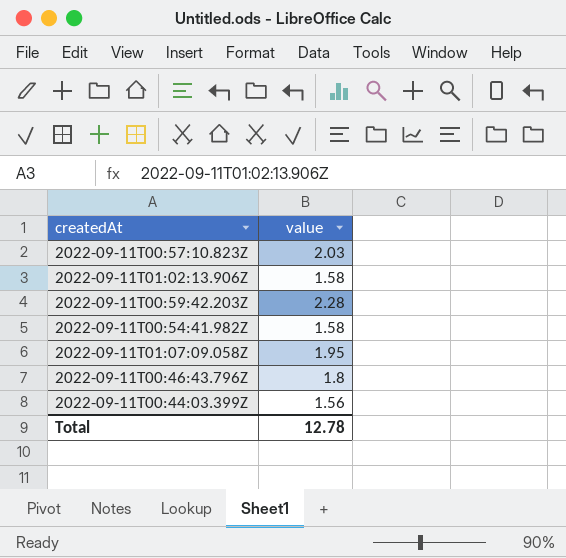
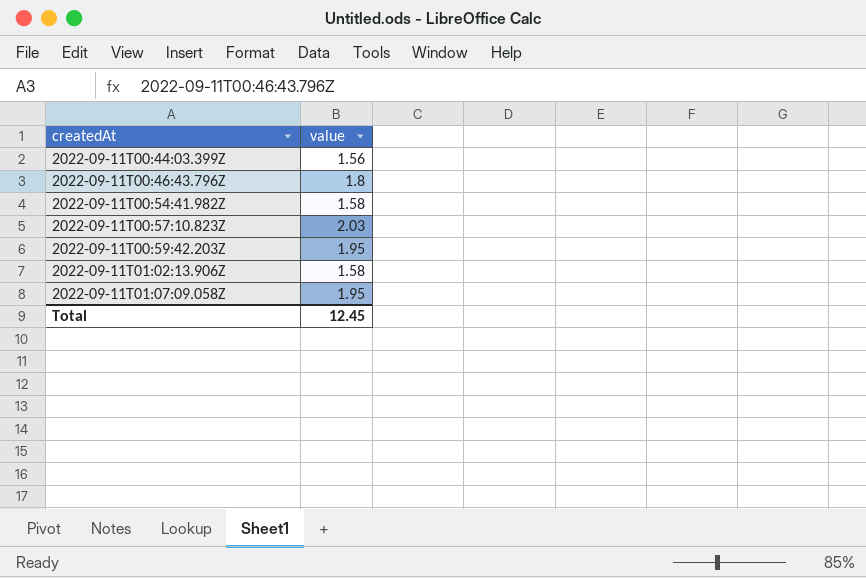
row order: none -> createdAt ascending
2022-09-11T00:59:42.203Z | value: 2.28 -> 1.95
Total | value: 12.78 -> 12.45

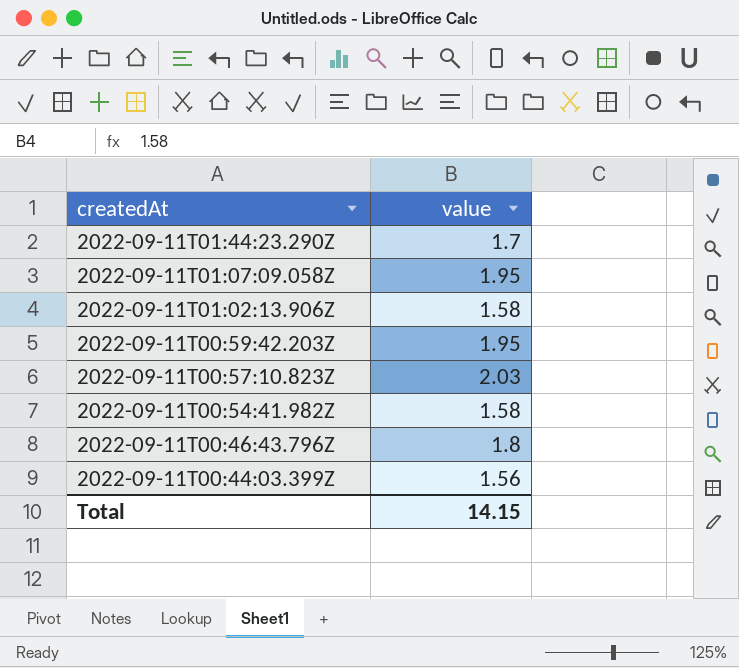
row order: createdAt ascending -> createdAt descending
row 2022-09-11T01:44:23.290Z: none -> 1.7
Total | value: 12.45 -> 14.15

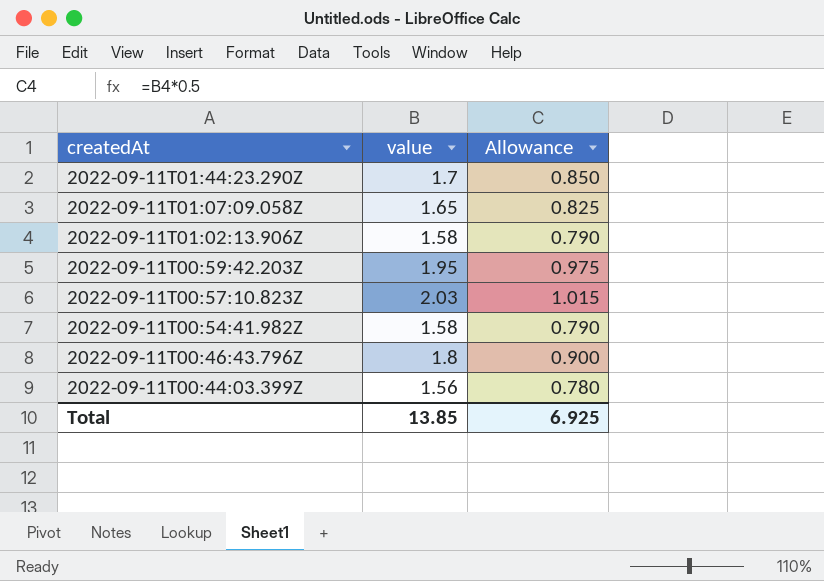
column Allowance | formula: none -> [value] * 0.5
2022-09-11T01:07:09.058Z | value: 1.95 -> 1.65
Total | value: 14.15 -> 13.85

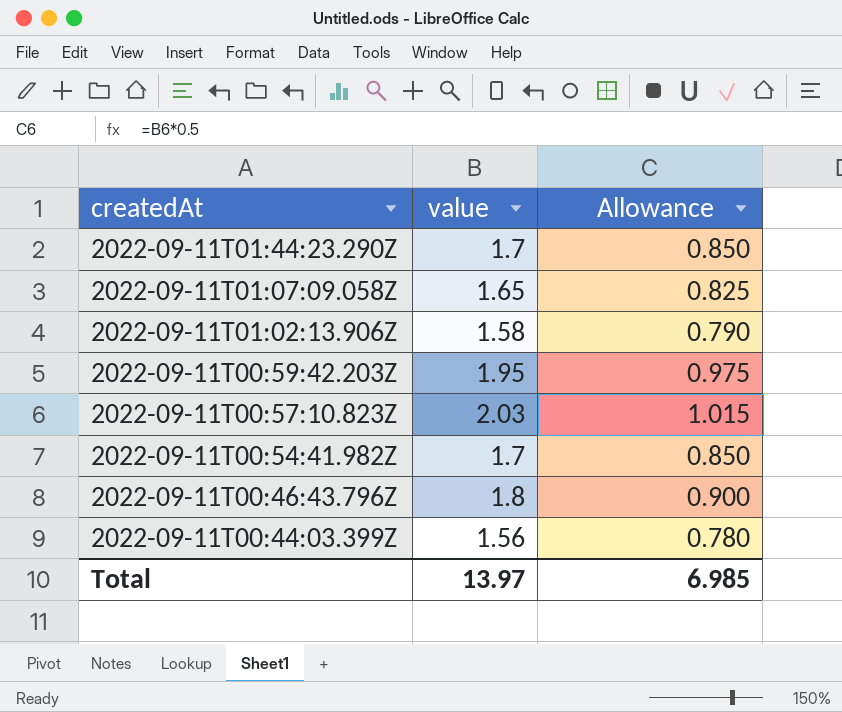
2022-09-11T00:54:41.982Z | value: 1.58 -> 1.7
2022-09-11T00:54:41.982Z | Allowance: 0.790 -> 0.850
Total | value: 13.85 -> 13.97
Total | Allowance: 6.925 -> 6.985

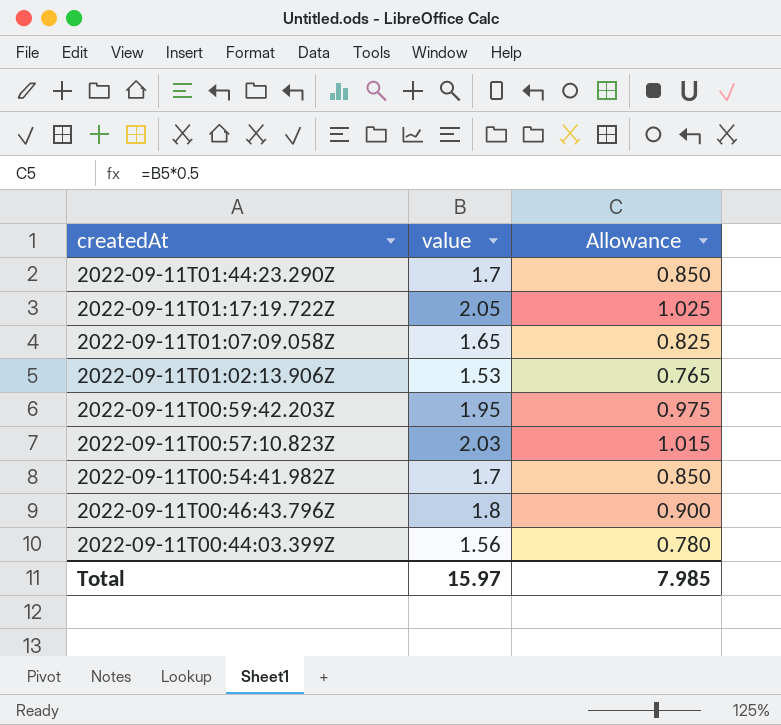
row 2022-09-11T01:17:19.722Z: none -> 2.05 | 1.025
2022-09-11T01:02:13.906Z | value: 1.58 -> 1.53
2022-09-11T01:02:13.906Z | Allowance: 0.790 -> 0.765
Total | value: 13.97 -> 15.97
Total | Allowance: 6.985 -> 7.985

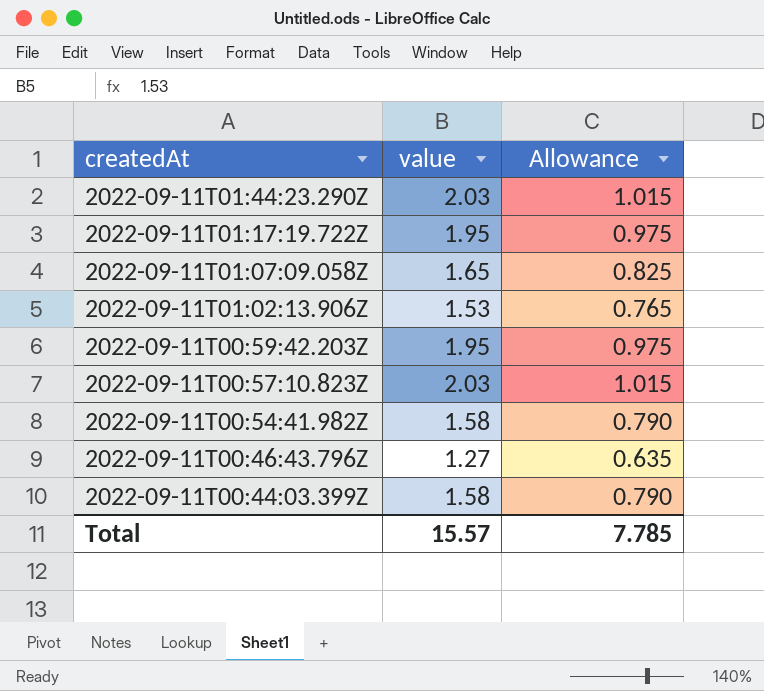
2022-09-11T01:44:23.290Z | value: 1.7 -> 2.03
2022-09-11T01:44:23.290Z | Allowance: 0.850 -> 1.015
2022-09-11T01:17:19.722Z | value: 2.05 -> 1.95
2022-09-11T01:17:19.722Z | Allowance: 1.025 -> 0.975
2022-09-11T00:54:41.982Z | value: 1.7 -> 1.58
2022-09-11T00:54:41.982Z | Allowance: 0.850 -> 0.790
2022-09-11T00:46:43.796Z | value: 1.8 -> 1.27
2022-09-11T00:46:43.796Z | Allowance: 0.900 -> 0.635
2022-09-11T00:44:03.399Z | value: 1.56 -> 1.58
2022-09-11T00:44:03.399Z | Allowance: 0.780 -> 0.790
Total | value: 15.97 -> 15.57
Total | Allowance: 7.985 -> 7.785

